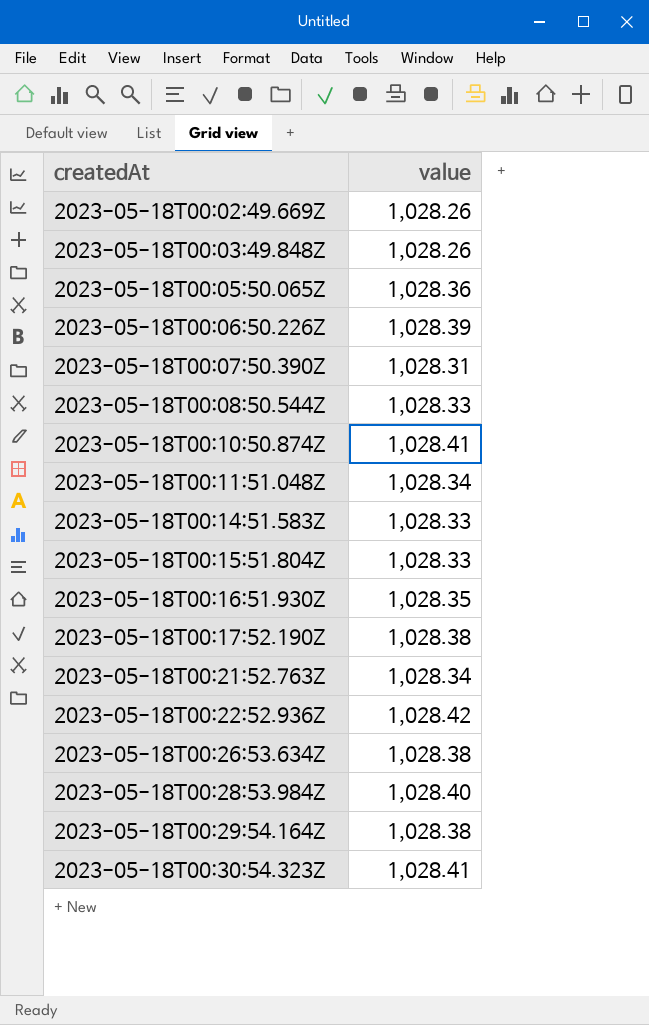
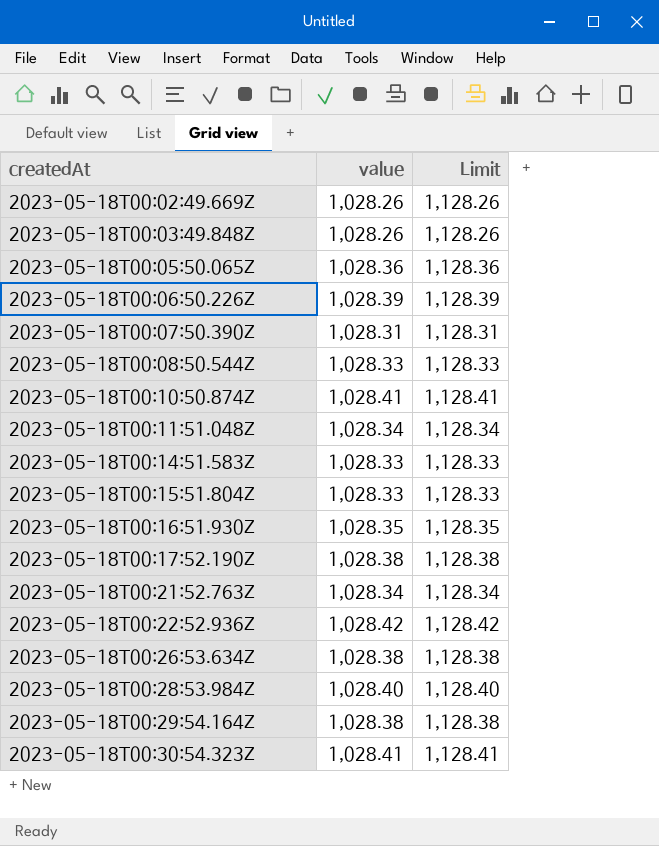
column Limit | formula: none -> [value] + 100

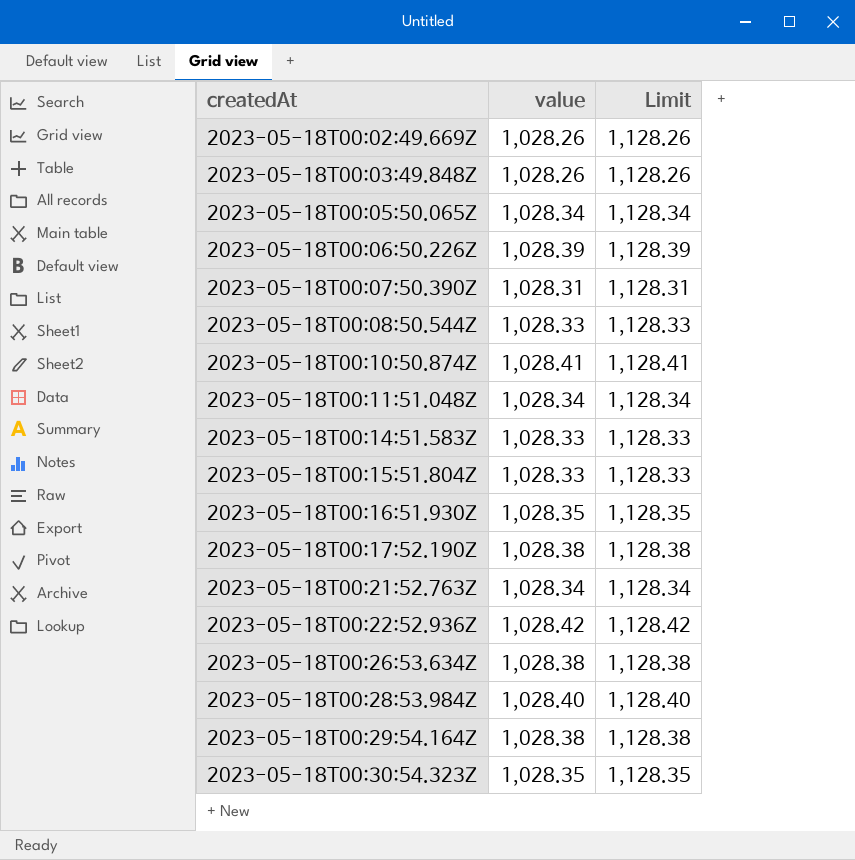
2023-05-18T00:05:50.065Z | value: 1,028.36 -> 1,028.34
2023-05-18T00:05:50.065Z | Limit: 1,128.36 -> 1,128.34
2023-05-18T00:30:54.323Z | value: 1,028.41 -> 1,028.35
2023-05-18T00:30:54.323Z | Limit: 1,128.41 -> 1,128.35

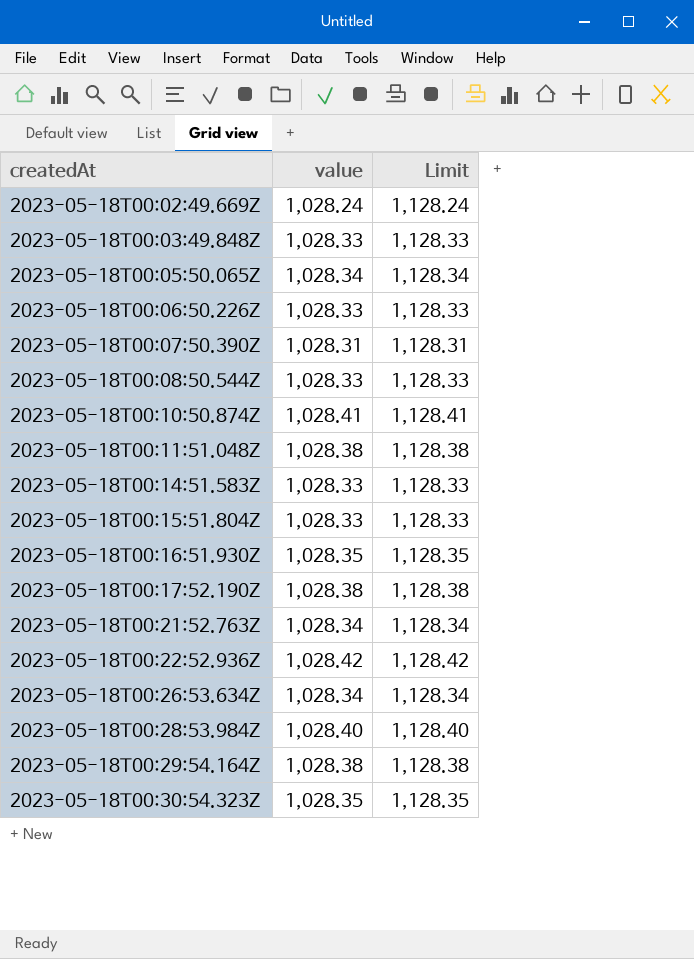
2023-05-18T00:02:49.669Z | value: 1,028.26 -> 1,028.24
2023-05-18T00:02:49.669Z | Limit: 1,128.26 -> 1,128.24
2023-05-18T00:03:49.848Z | value: 1,028.26 -> 1,028.33
2023-05-18T00:03:49.848Z | Limit: 1,128.26 -> 1,128.33
2023-05-18T00:06:50.226Z | value: 1,028.39 -> 1,028.33
2023-05-18T00:06:50.226Z | Limit: 1,128.39 -> 1,128.33
2023-05-18T00:11:51.048Z | value: 1,028.34 -> 1,028.38
2023-05-18T00:11:51.048Z | Limit: 1,128.34 -> 1,128.38
2023-05-18T00:26:53.634Z | value: 1,028.38 -> 1,028.34
2023-05-18T00:26:53.634Z | Limit: 1,128.38 -> 1,128.34

